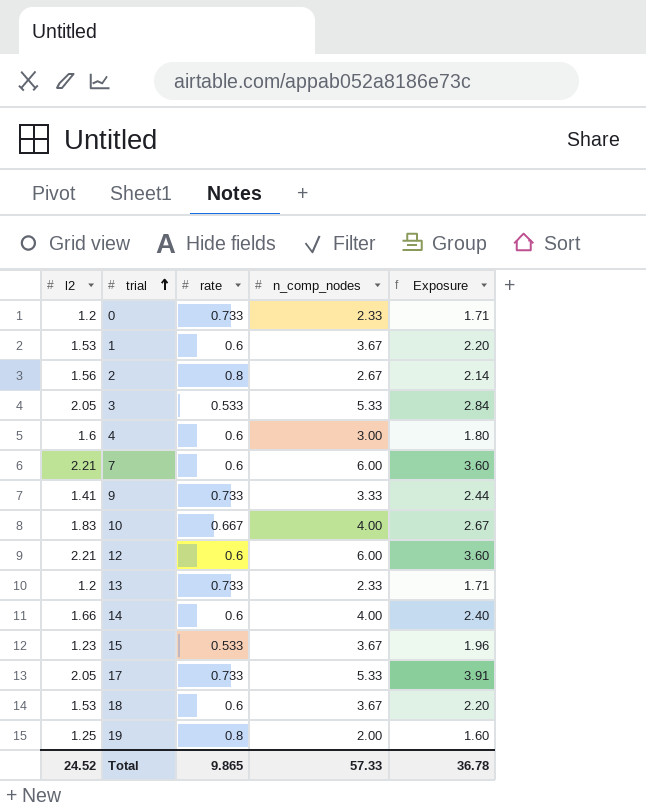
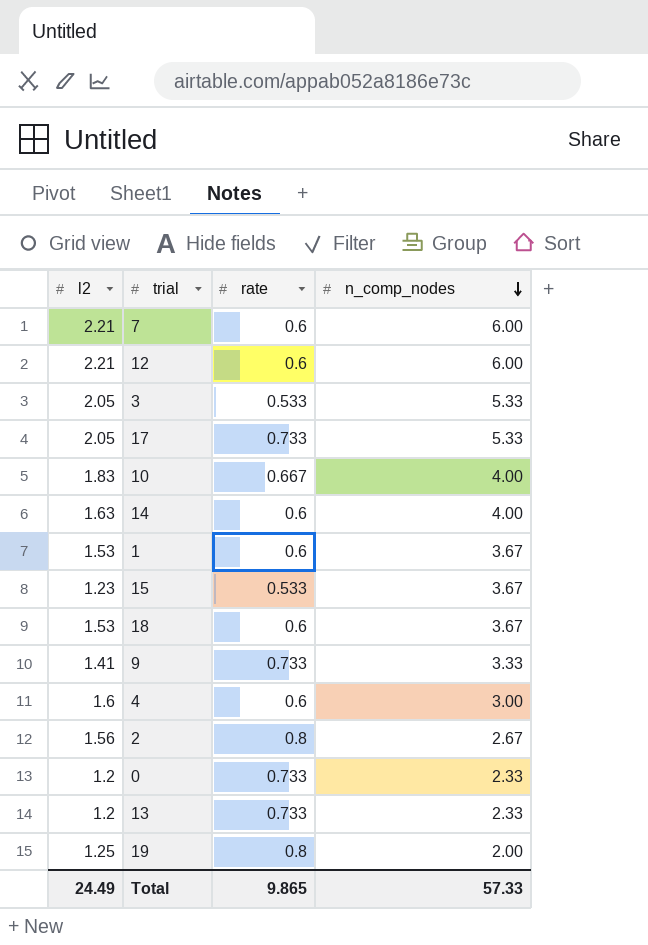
row order: trial ascending -> n_comp_nodes descending
column Exposure | formula: [rate] * [n_comp_nodes] -> none
14 | l2: 1.66 -> 1.63
Total | l2: 24.52 -> 24.49

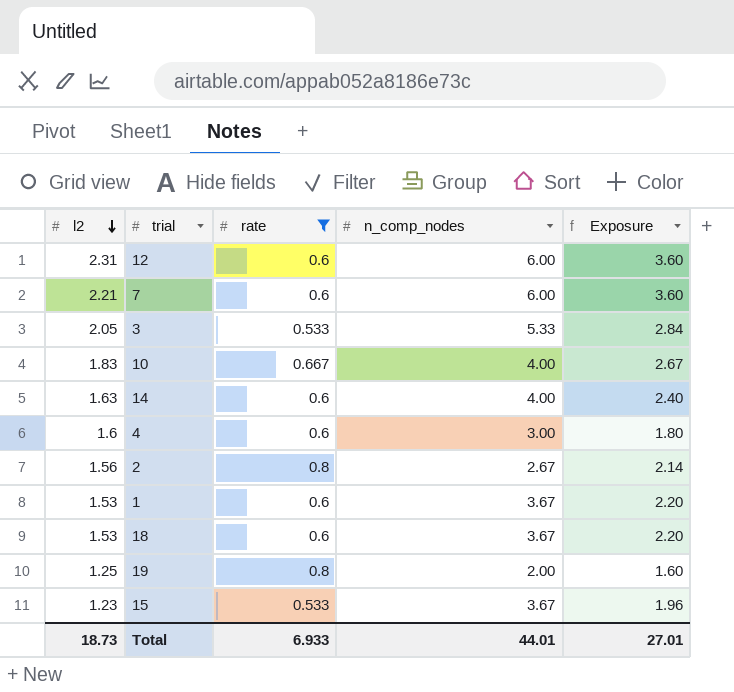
filter: none -> rate != 0.733
row order: n_comp_nodes descending -> l2 descending
column Exposure | formula: none -> [rate] * [n_comp_nodes]
12 | l2: 2.21 -> 2.31
Total | l2: 24.49 -> 18.73
Total | rate: 9.865 -> 6.933
Total | n_comp_nodes: 57.33 -> 44.01

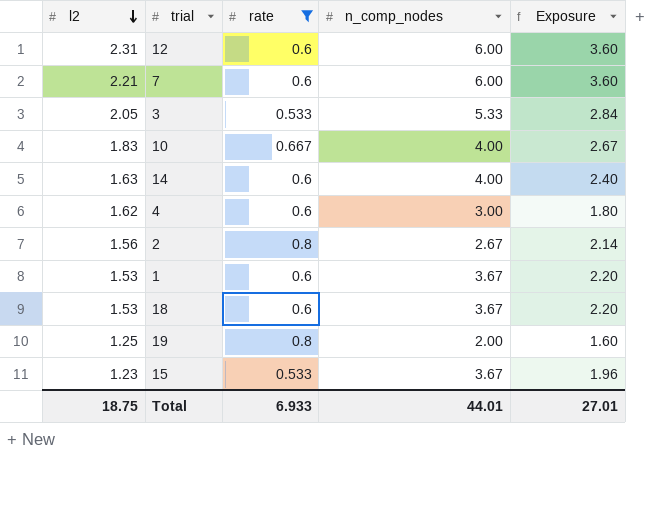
4 | l2: 1.6 -> 1.62
Total | l2: 18.73 -> 18.75

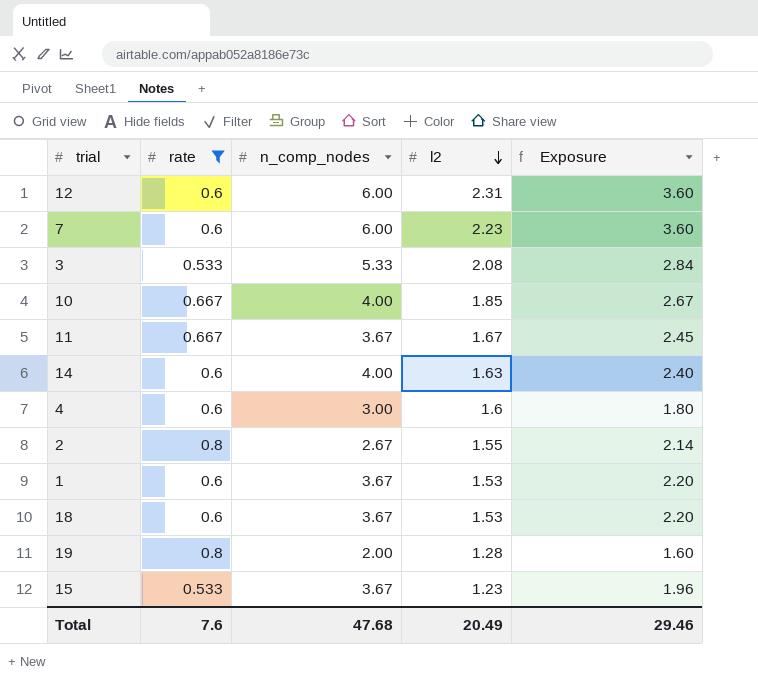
column l2 | position: 1 -> 4
7 | l2: 2.21 -> 2.23
3 | l2: 2.05 -> 2.08
10 | l2: 1.83 -> 1.85
row 11: none -> 0.667 | 3.67 | 1.67 | 2.45
4 | l2: 1.62 -> 1.6
2 | l2: 1.56 -> 1.55
19 | l2: 1.25 -> 1.28
Total | rate: 6.933 -> 7.6
Total | n_comp_nodes: 44.01 -> 47.68
Total | l2: 18.75 -> 20.49
Total | Exposure: 27.01 -> 29.46

